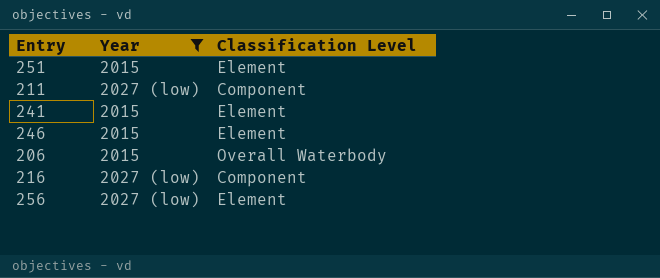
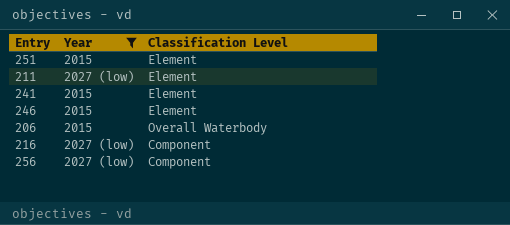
211 | Classification Level: Component -> Element
256 | Classification Level: Element -> Component

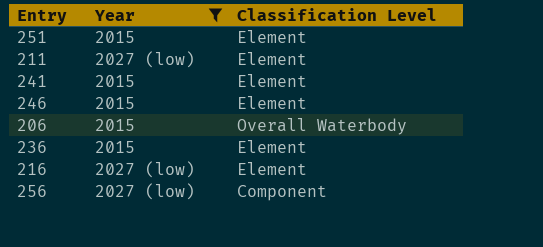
row 236: none -> 2015 | Element
216 | Classification Level: Component -> Element

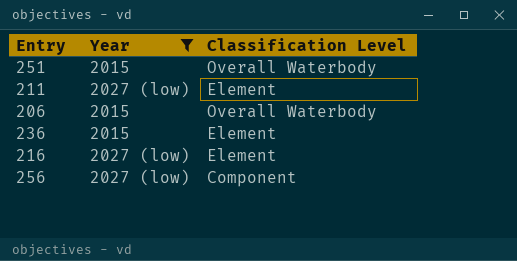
row 241: 2015 | Element -> none
row 246: 2015 | Element -> none
251 | Classification Level: Element -> Overall Waterbody

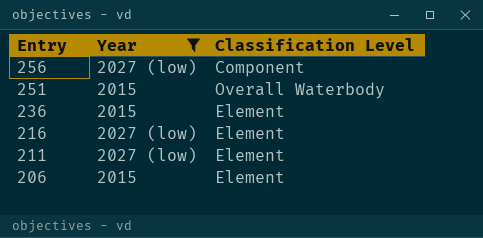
row order: none -> Entry descending
206 | Classification Level: Overall Waterbody -> Element

